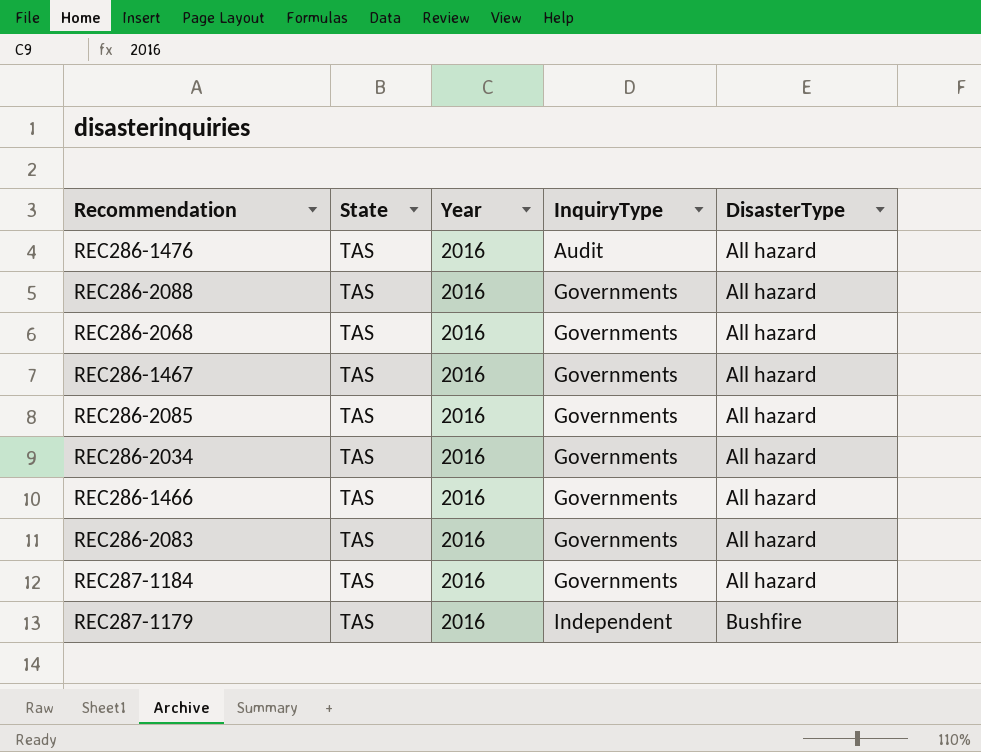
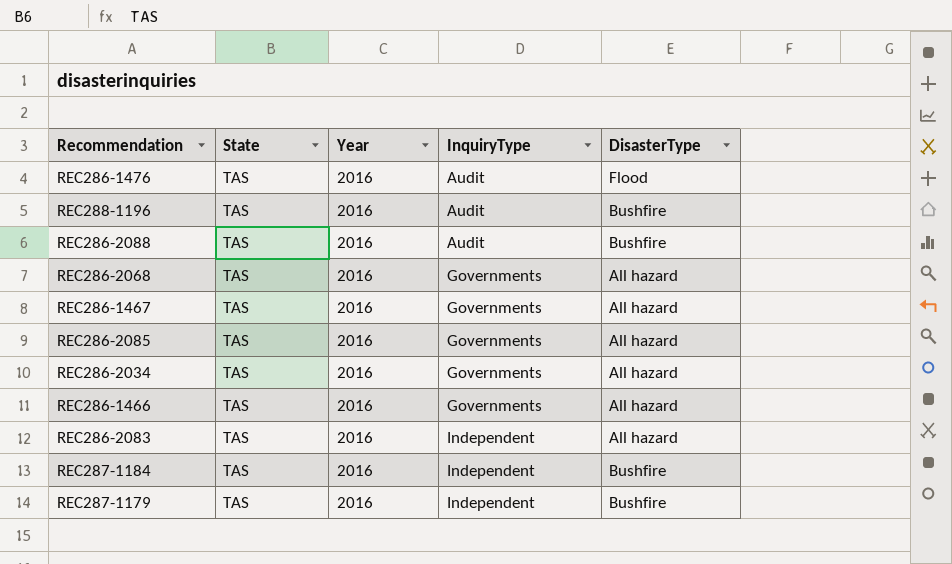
REC286-1476 | DisasterType: All hazard -> Flood
row REC288-1196: none -> TAS | 2016 | Audit | Bushfire
REC286-2088 | InquiryType: Governments -> Audit
REC286-2088 | DisasterType: All hazard -> Bushfire
REC286-2083 | InquiryType: Governments -> Independent
REC287-1184 | InquiryType: Governments -> Independent
REC287-1184 | DisasterType: All hazard -> Bushfire

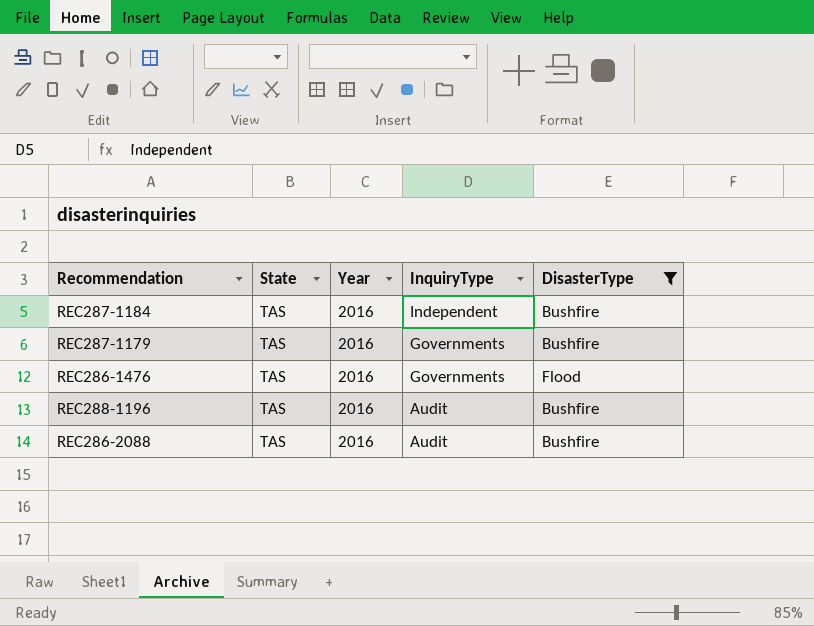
filter: none -> DisasterType != All hazard
row order: InquiryType ascending -> InquiryType descending
REC287-1179 | InquiryType: Independent -> Governments
REC286-1476 | InquiryType: Audit -> Governments

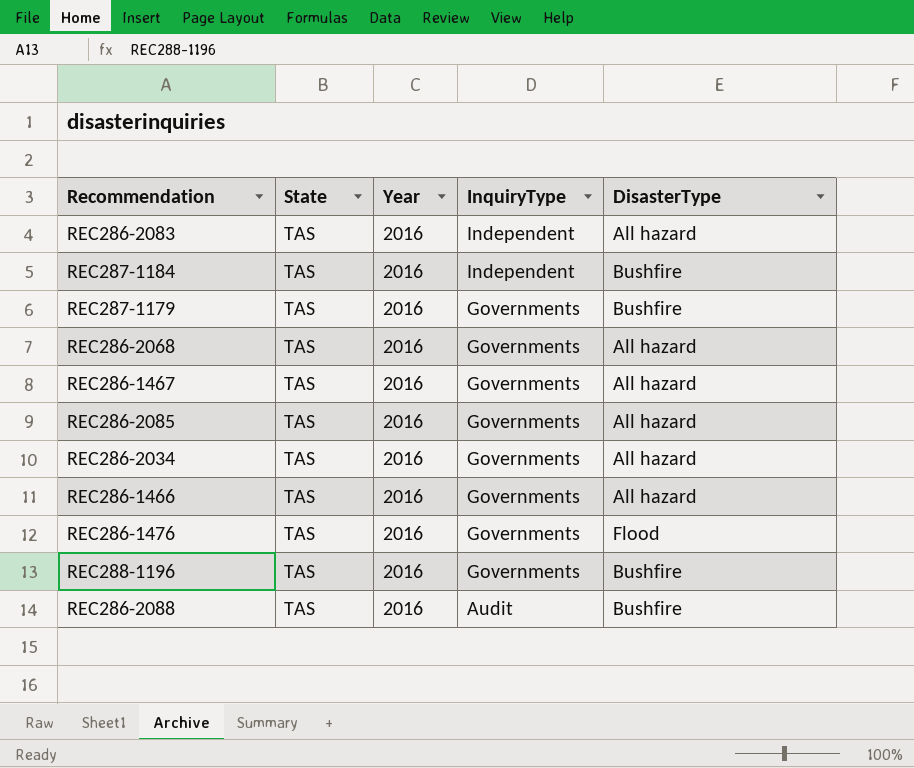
filter: DisasterType != All hazard -> none
REC288-1196 | InquiryType: Audit -> Governments

